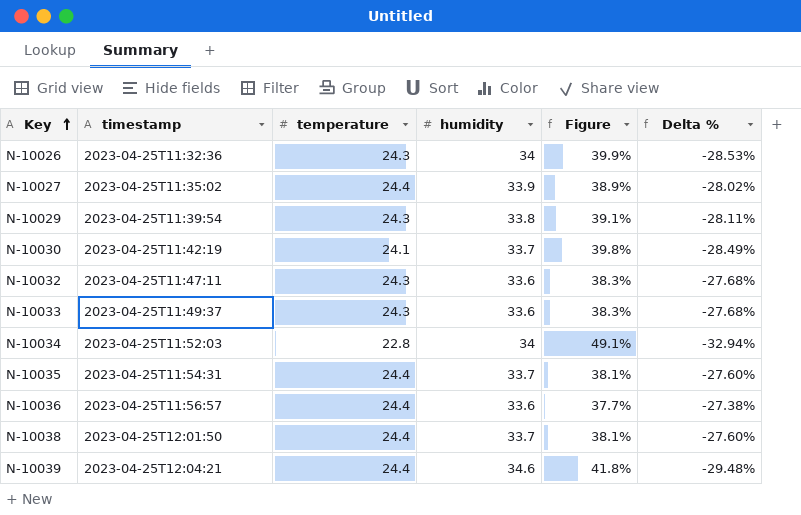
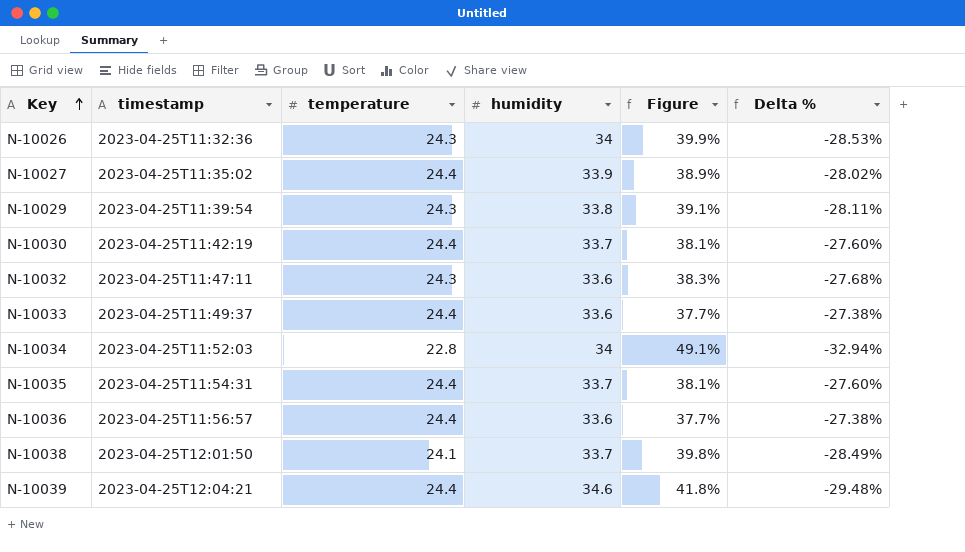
N-10030 | temperature: 24.1 -> 24.4
N-10030 | Figure: 39.8% -> 38.1%
N-10030 | Delta %: -28.49% -> -27.60%
N-10033 | temperature: 24.3 -> 24.4
N-10033 | Figure: 38.3% -> 37.7%
N-10033 | Delta %: -27.68% -> -27.38%
N-10038 | temperature: 24.4 -> 24.1
N-10038 | Figure: 38.1% -> 39.8%
N-10038 | Delta %: -27.60% -> -28.49%

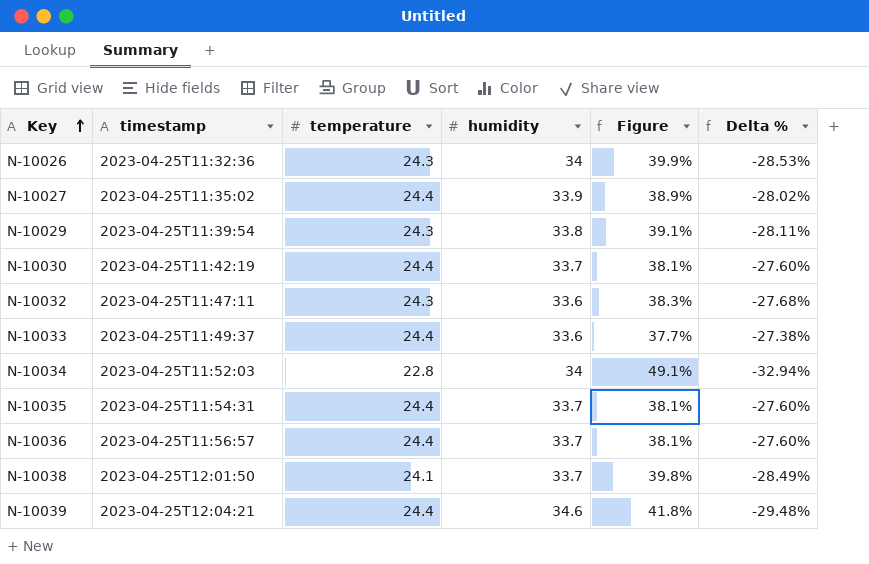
N-10036 | humidity: 33.6 -> 33.7
N-10036 | Figure: 37.7% -> 38.1%
N-10036 | Delta %: -27.38% -> -27.60%

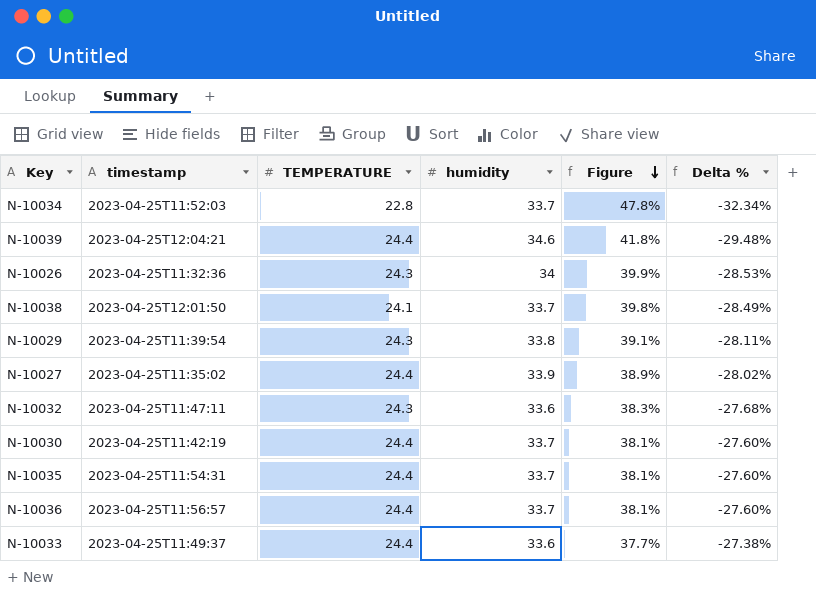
row order: Key ascending -> Figure descending
column name: temperature -> TEMPERATURE
N-10034 | humidity: 34 -> 33.7
N-10034 | Figure: 49.1% -> 47.8%
N-10034 | Delta %: -32.94% -> -32.34%

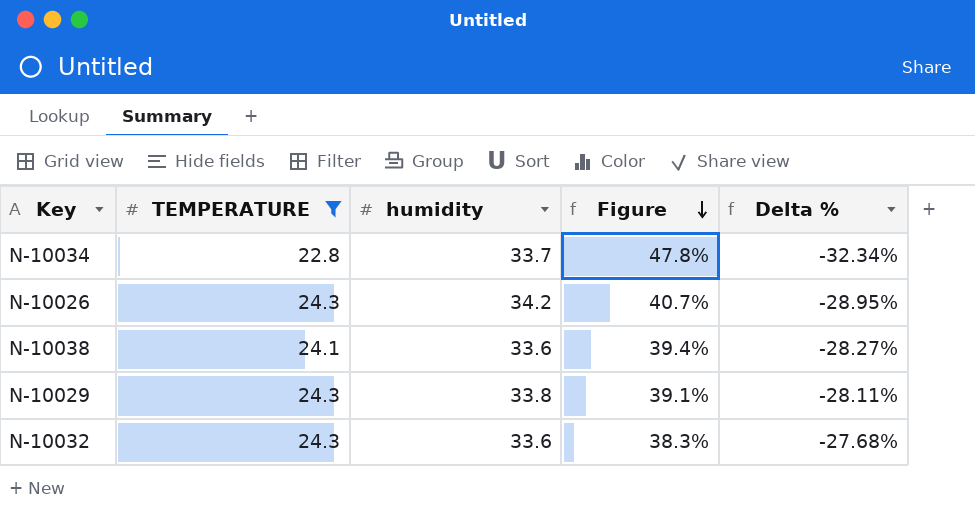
filter: none -> TEMPERATURE != 24.4
column timestamp | position: 2 -> none
N-10026 | humidity: 34 -> 34.2
N-10026 | Figure: 39.9% -> 40.7%
N-10026 | Delta %: -28.53% -> -28.95%
N-10038 | humidity: 33.7 -> 33.6
N-10038 | Figure: 39.8% -> 39.4%
N-10038 | Delta %: -28.49% -> -28.27%

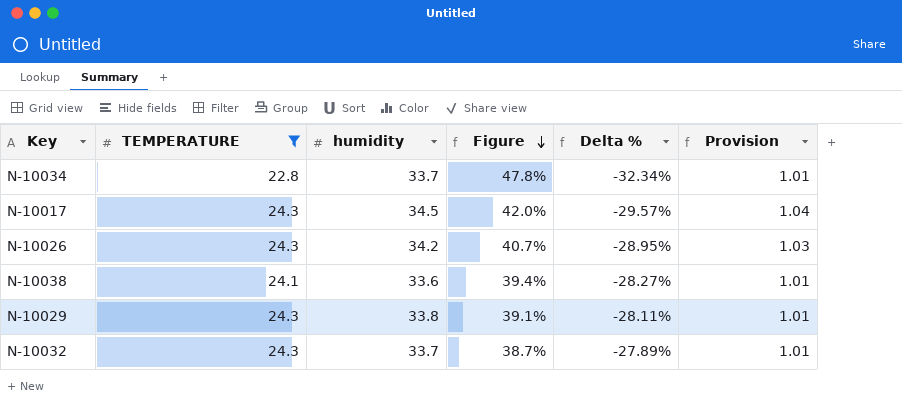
column Provision | formula: none -> [humidity] * 0.03
row N-10017: none -> 24.3 | 34.5 | 42.0% | -29.57% | 1.04
N-10032 | humidity: 33.6 -> 33.7
N-10032 | Figure: 38.3% -> 38.7%
N-10032 | Delta %: -27.68% -> -27.89%

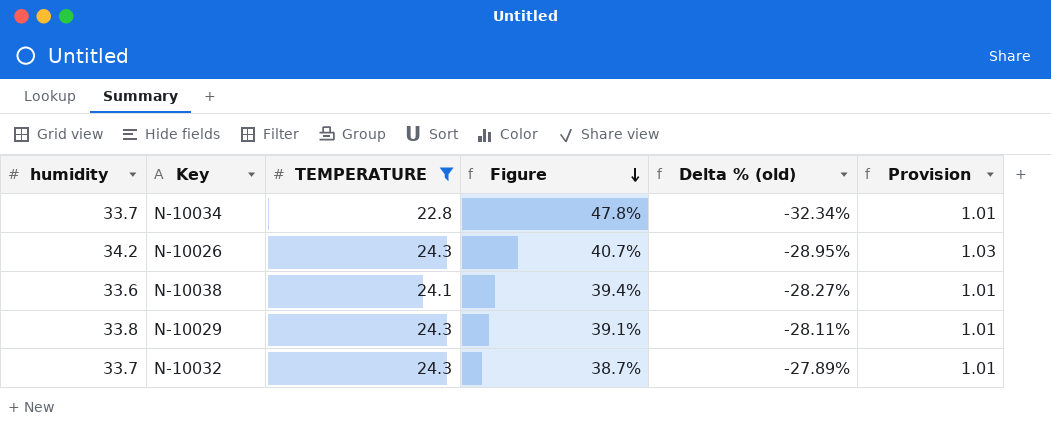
column humidity | position: 3 -> 1
column name: Delta % -> Delta % (old)
row N-10017: 24.3 | 34.5 | 42.0% | -29.57% | 1.04 -> none

